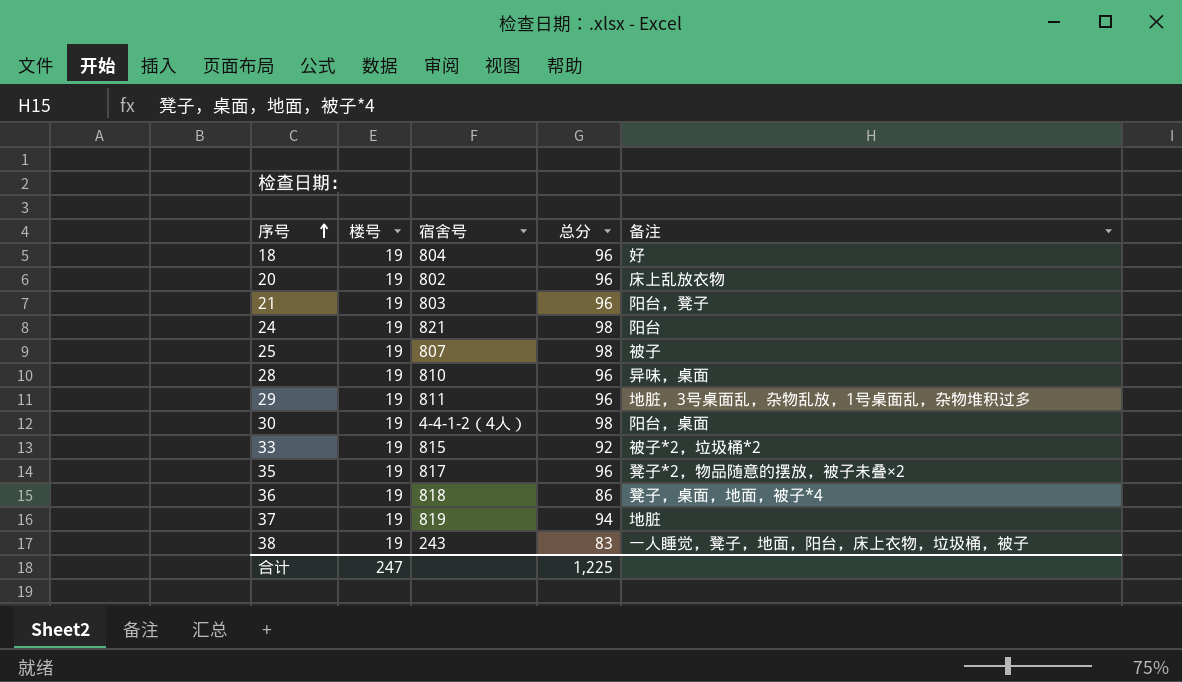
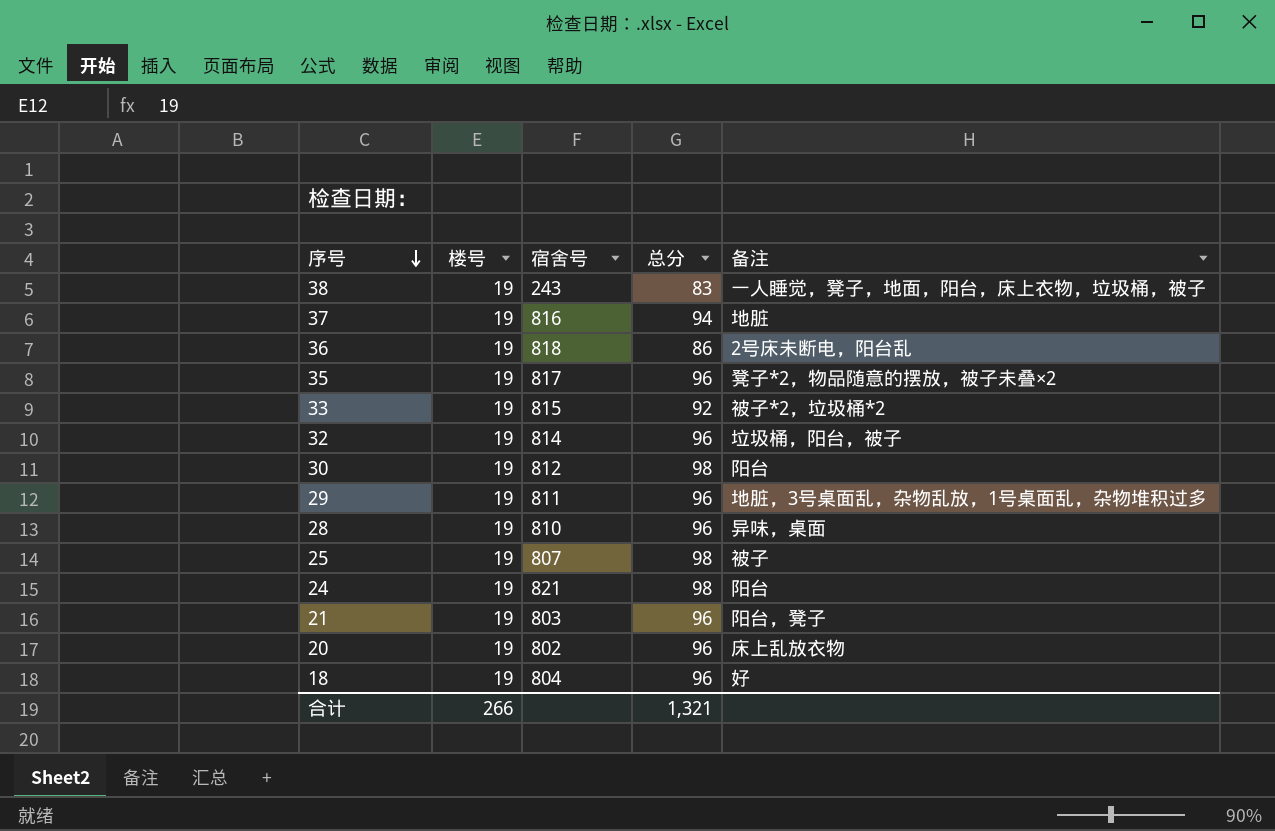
row order: 序号 ascending -> 序号 descending
37 | 宿舍号: 819 -> 816
36 | 备注: 凳子，桌面，地面，被子*4 -> 2号床未断电，阳台乱
row 32: none -> 19 | 814 | 96 | 垃圾桶，阳台，被子
30 | 宿舍号: 4-4-1-2（4人） -> 812
30 | 备注: 阳台，桌面 -> 阳台
合计 | 楼号: 247 -> 266
合计 | 总分: 1,225 -> 1,321

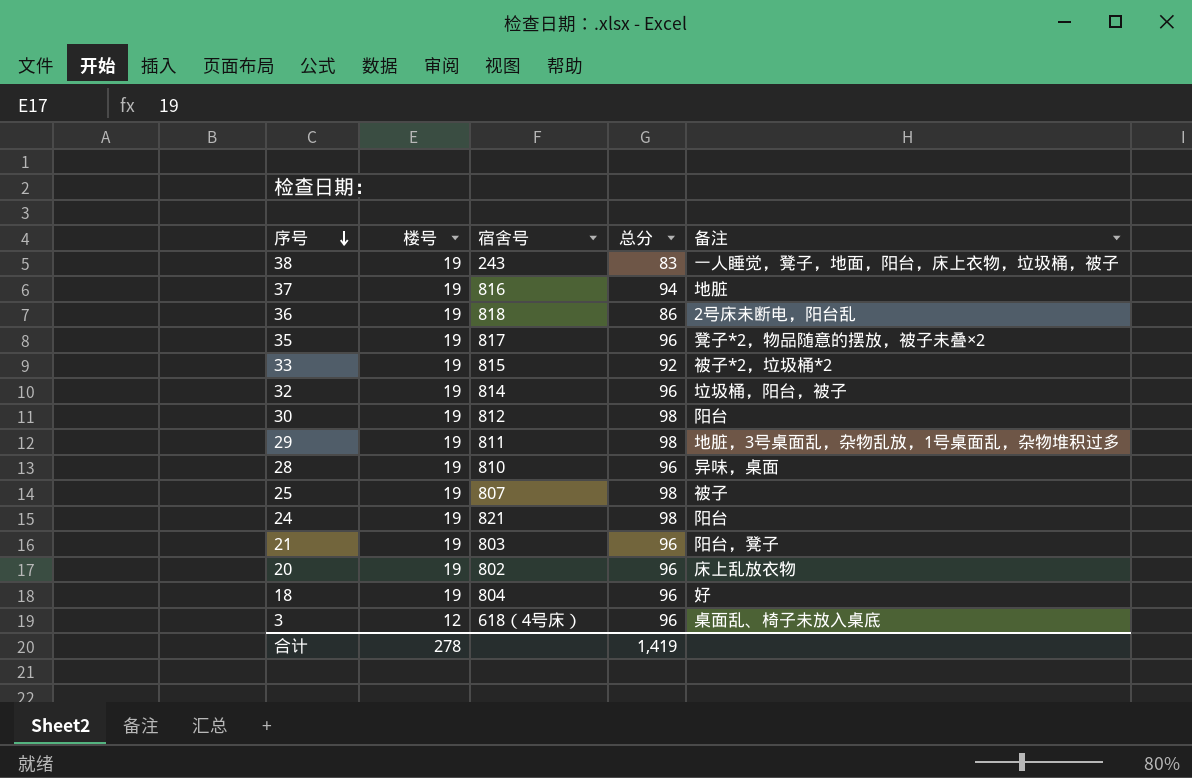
29 | 总分: 96 -> 98
row 3: none -> 12 | 618（4号床） | 96 | 桌面乱、椅子未放入桌底
合计 | 楼号: 266 -> 278
合计 | 总分: 1,321 -> 1,419

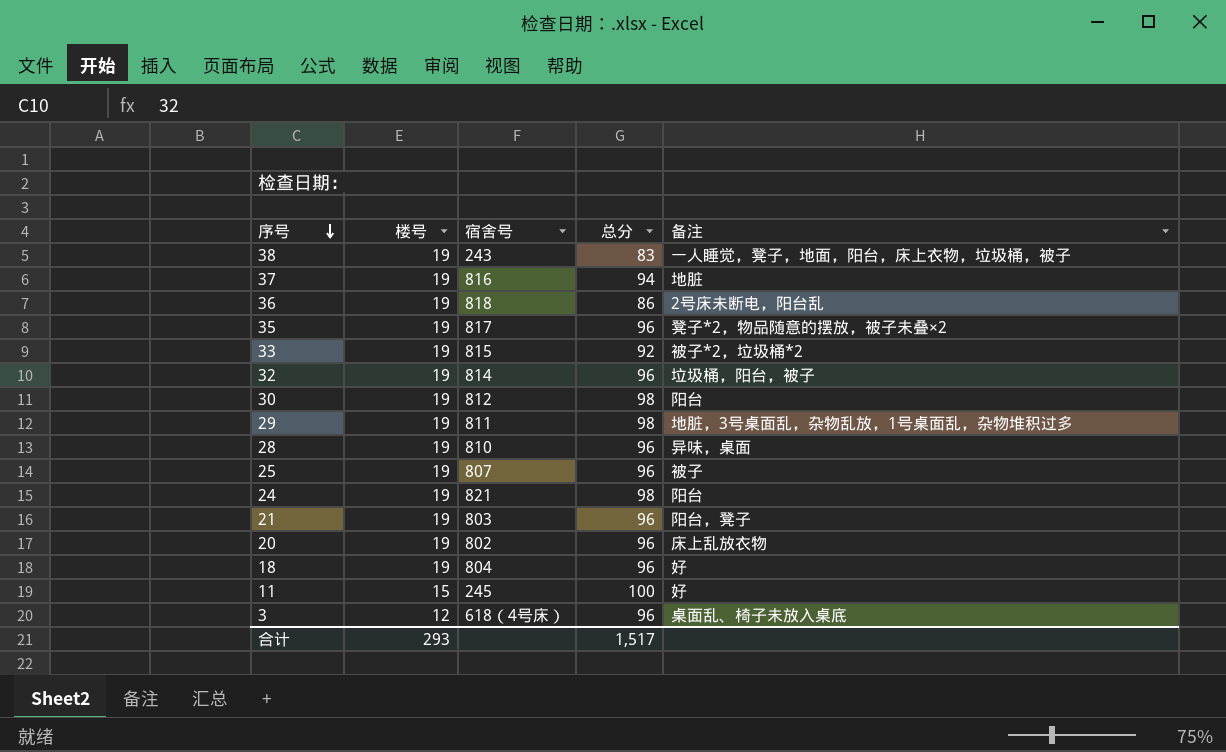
25 | 总分: 98 -> 96
row 11: none -> 15 | 245 | 100 | 好
合计 | 楼号: 278 -> 293
合计 | 总分: 1,419 -> 1,517

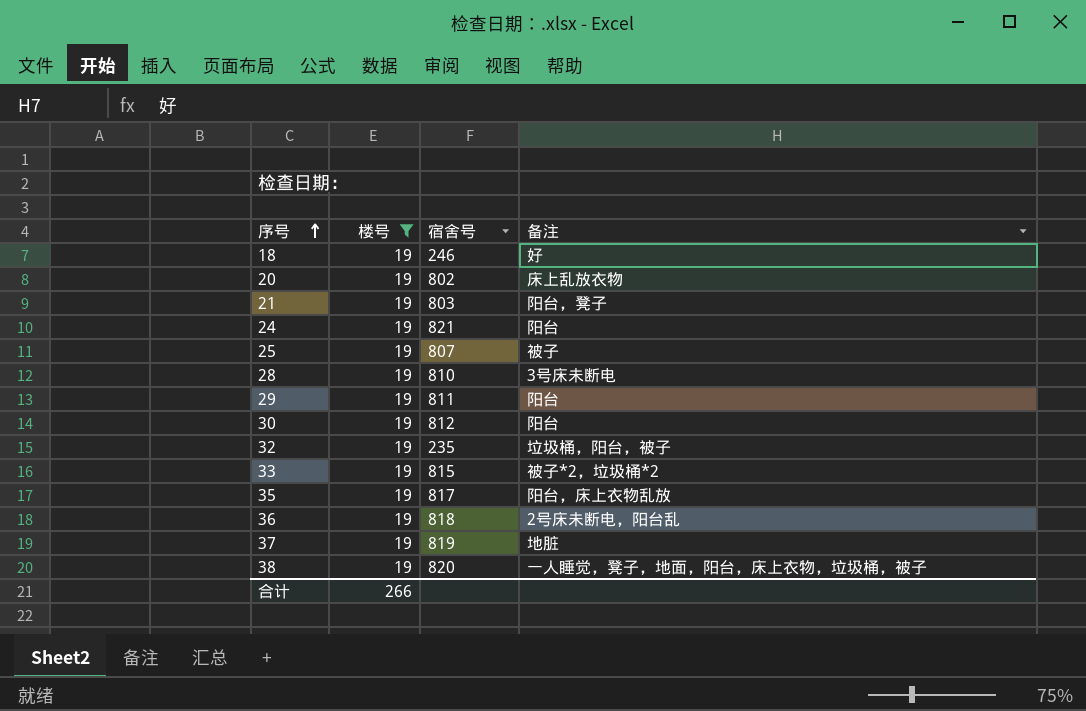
filter: none -> 楼号 = 19
row order: 序号 descending -> 序号 ascending
column 总分 | position: 4 -> none
18 | 宿舍号: 804 -> 246
28 | 备注: 异味，桌面 -> 3号床未断电
29 | 备注: 地脏，3号桌面乱，杂物乱放，1号桌面乱，杂物堆积过多 -> 阳台
32 | 宿舍号: 814 -> 235
35 | 备注: 凳子*2，物品随意的摆放，被子未叠×2 -> 阳台，床上衣物乱放
37 | 宿舍号: 816 -> 819
38 | 宿舍号: 243 -> 820
合计 | 楼号: 293 -> 266

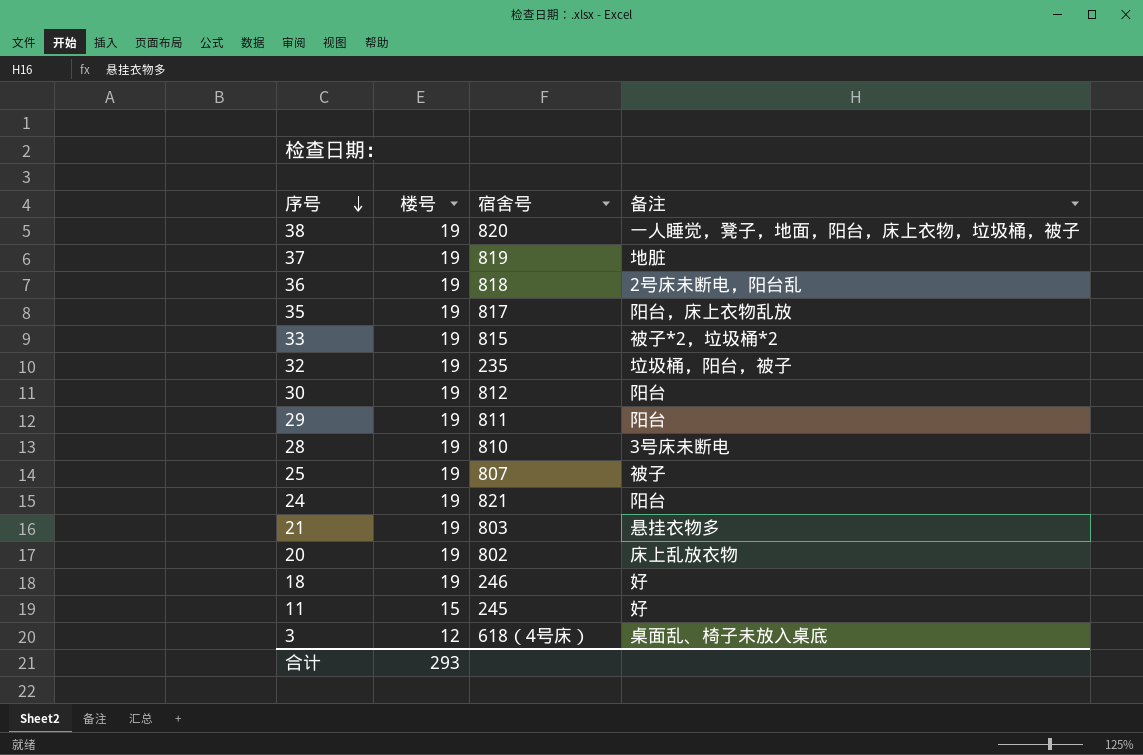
filter: 楼号 = 19 -> none
row order: 序号 ascending -> 序号 descending
21 | 备注: 阳台，凳子 -> 悬挂衣物多
合计 | 楼号: 266 -> 293

